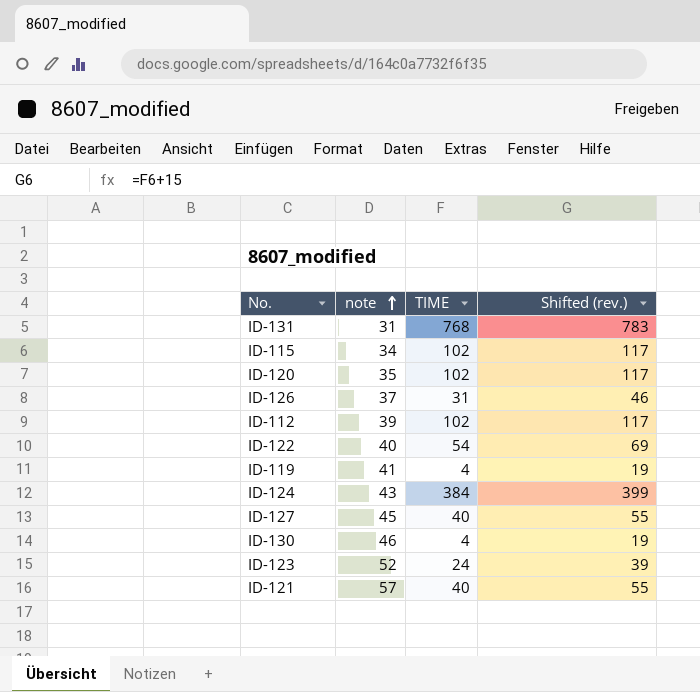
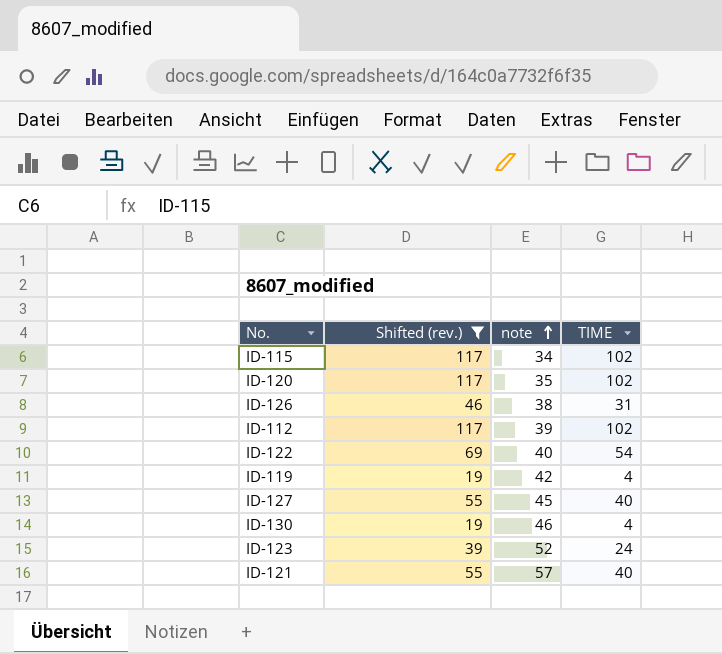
filter: none -> Shifted (rev.) <= 117
column Shifted (rev.) | position: 4 -> 2
ID-126 | note: 37 -> 38
ID-119 | note: 41 -> 42

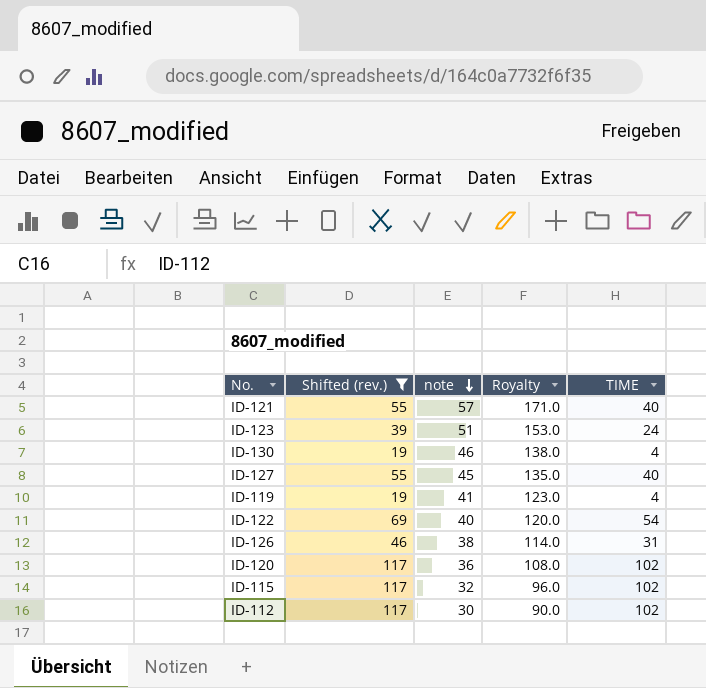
row order: note ascending -> note descending
column Royalty | formula: none -> [note] * 3
ID-123 | note: 52 -> 51
ID-119 | note: 42 -> 41
ID-120 | note: 35 -> 36
ID-115 | note: 34 -> 32
ID-112 | note: 39 -> 30

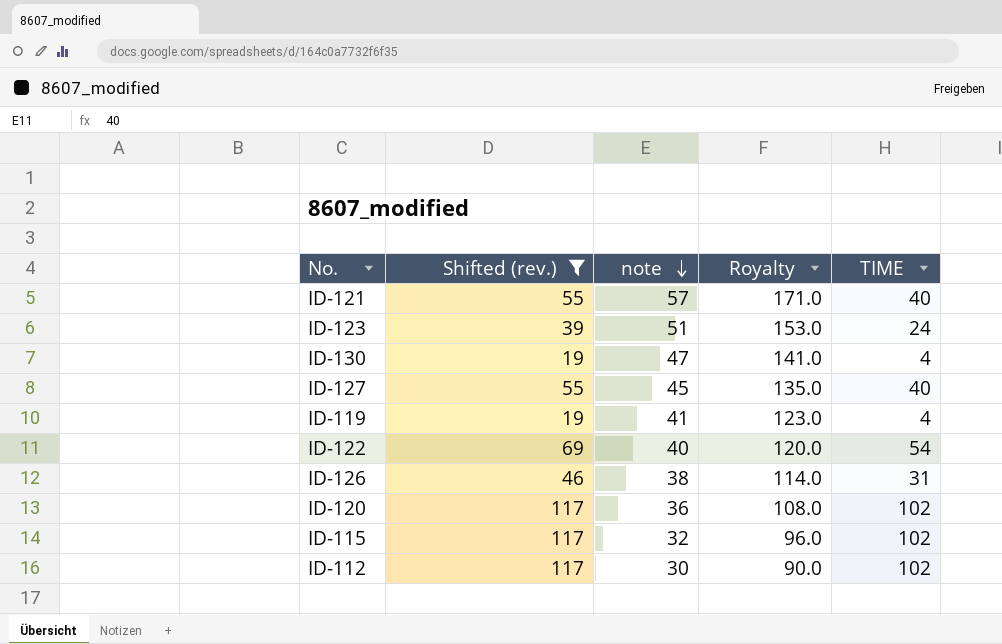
ID-130 | note: 46 -> 47
ID-130 | Royalty: 138.0 -> 141.0

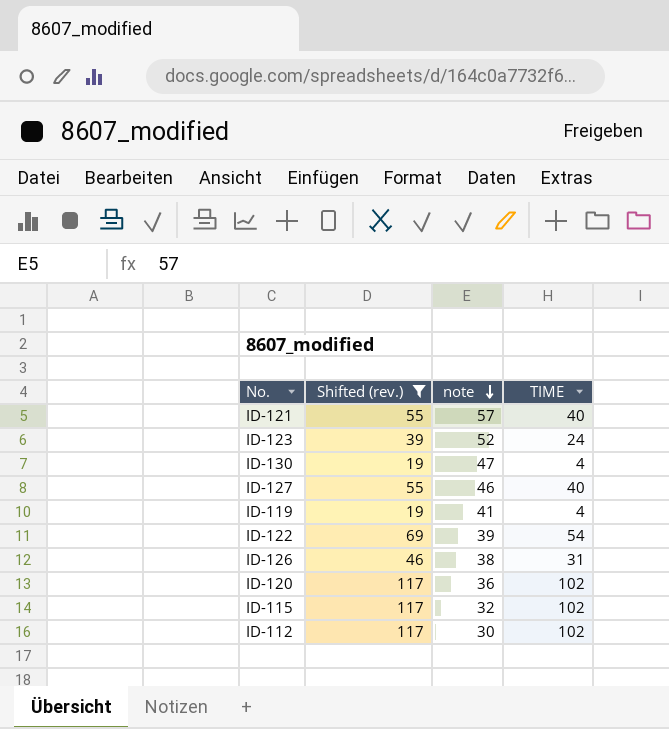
column Royalty | formula: [note] * 3 -> none
ID-123 | note: 51 -> 52
ID-127 | note: 45 -> 46
ID-122 | note: 40 -> 39

